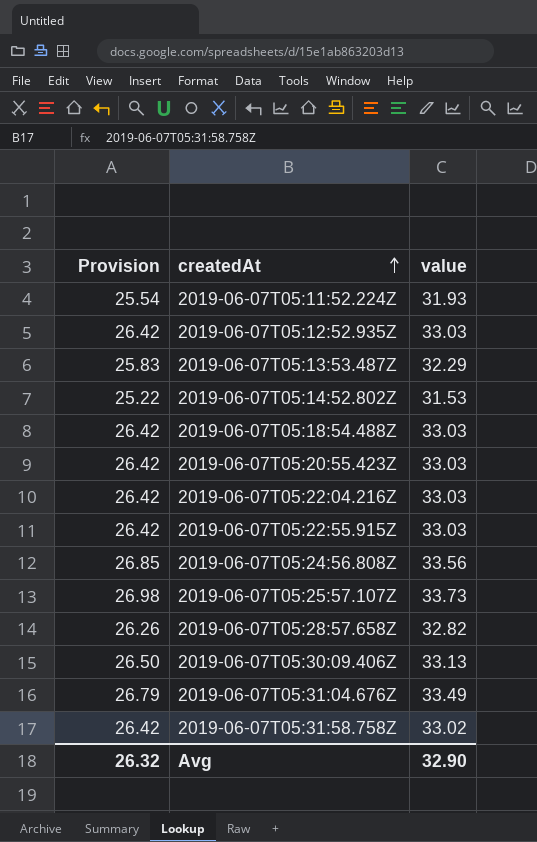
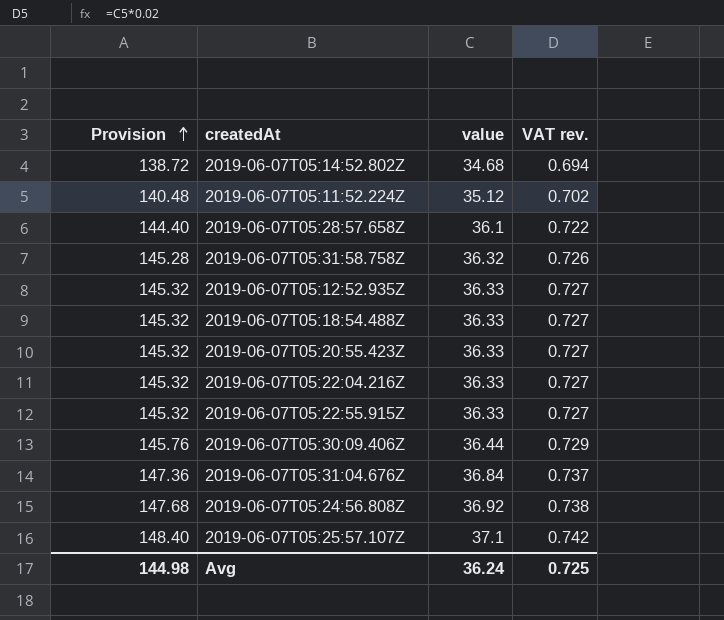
row order: createdAt ascending -> Provision ascending
column Provision | formula: [value] * 0.8 -> [value] * 4
column VAT rev. | formula: none -> [value] * 0.02
row 2019-06-07T05:13:53.487Z: 25.83 | 32.29 -> none
2019-06-07T05:14:52.802Z | value: 31.53 -> 34.68
2019-06-07T05:11:52.224Z | value: 31.93 -> 35.12
2019-06-07T05:28:57.658Z | value: 32.82 -> 36.1
2019-06-07T05:31:58.758Z | value: 33.02 -> 36.32
2019-06-07T05:12:52.935Z | value: 33.03 -> 36.33
2019-06-07T05:18:54.488Z | value: 33.03 -> 36.33
2019-06-07T05:20:55.423Z | value: 33.03 -> 36.33
2019-06-07T05:22:04.216Z | value: 33.03 -> 36.33
2019-06-07T05:22:55.915Z | value: 33.03 -> 36.33
2019-06-07T05:30:09.406Z | value: 33.13 -> 36.44
2019-06-07T05:31:04.676Z | value: 33.49 -> 36.84
2019-06-07T05:24:56.808Z | value: 33.56 -> 36.92
2019-06-07T05:25:57.107Z | value: 33.73 -> 37.1
Avg | Provision: 26.32 -> 144.98
Avg | value: 32.90 -> 36.24

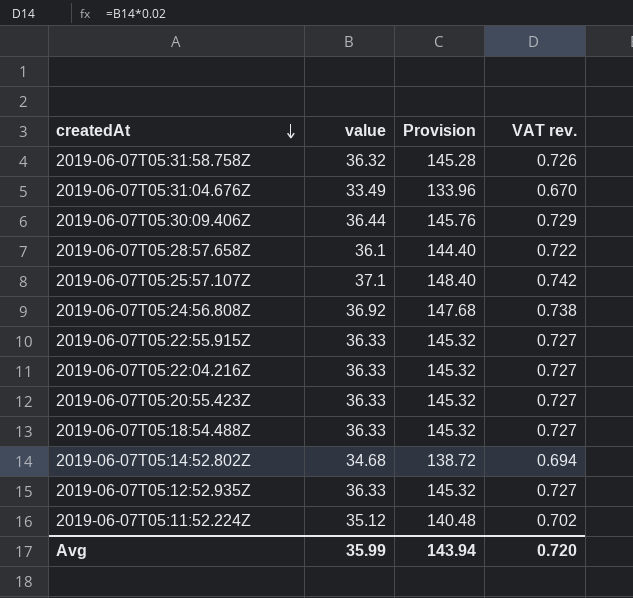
row order: Provision ascending -> createdAt descending
column Provision | position: 1 -> 3
2019-06-07T05:31:04.676Z | value: 36.84 -> 33.49
2019-06-07T05:31:04.676Z | Provision: 147.36 -> 133.96
2019-06-07T05:31:04.676Z | VAT rev.: 0.737 -> 0.670
Avg | value: 36.24 -> 35.99
Avg | Provision: 144.98 -> 143.94
Avg | VAT rev.: 0.725 -> 0.720

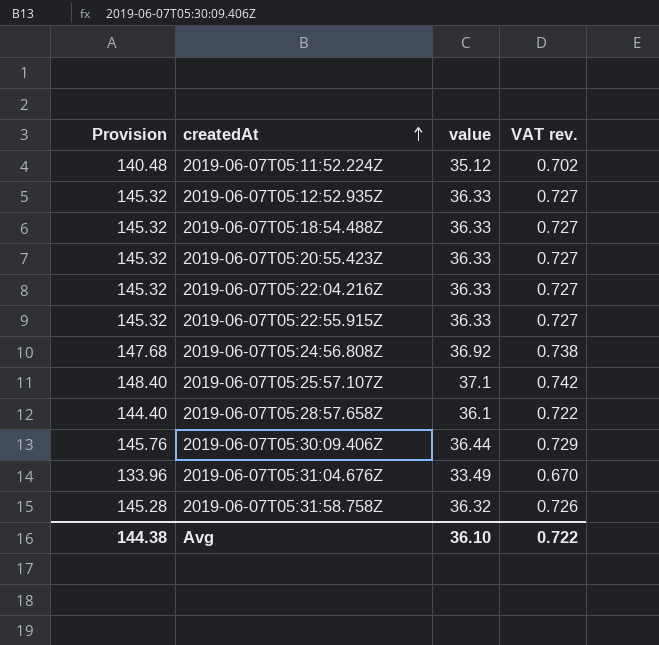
row order: createdAt descending -> createdAt ascending
column Provision | position: 3 -> 1
row 2019-06-07T05:14:52.802Z: 34.68 | 138.72 | 0.694 -> none
Avg | Provision: 143.94 -> 144.38
Avg | value: 35.99 -> 36.10
Avg | VAT rev.: 0.720 -> 0.722

